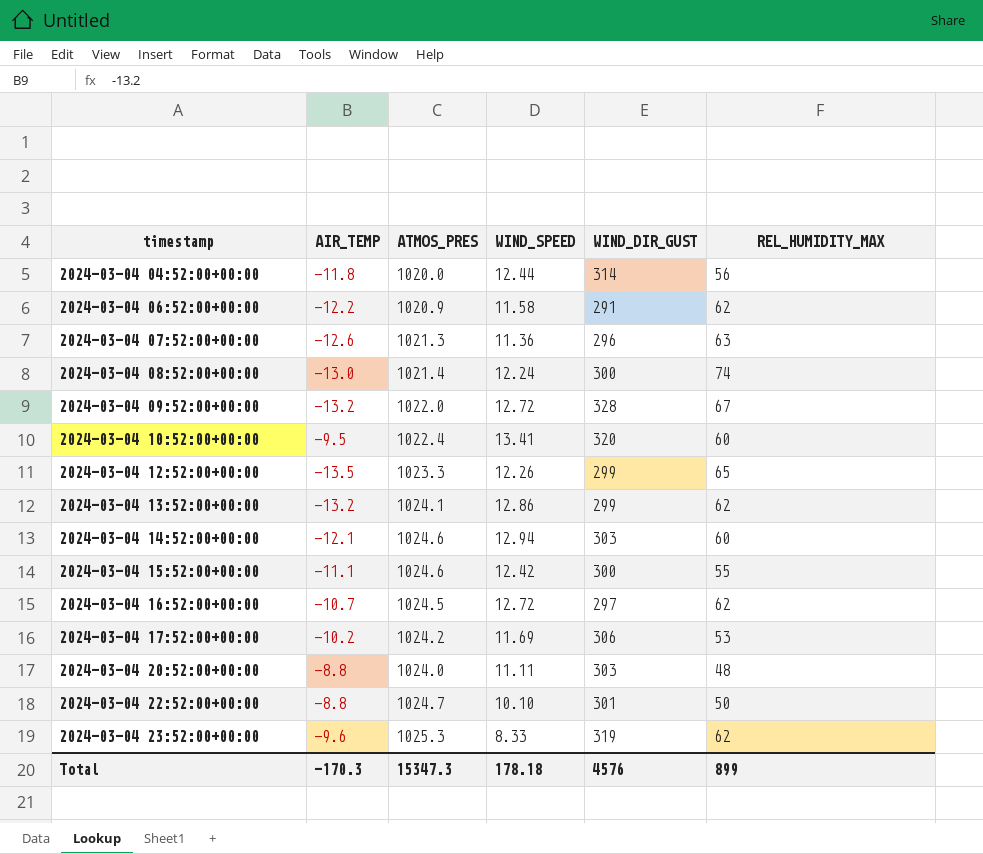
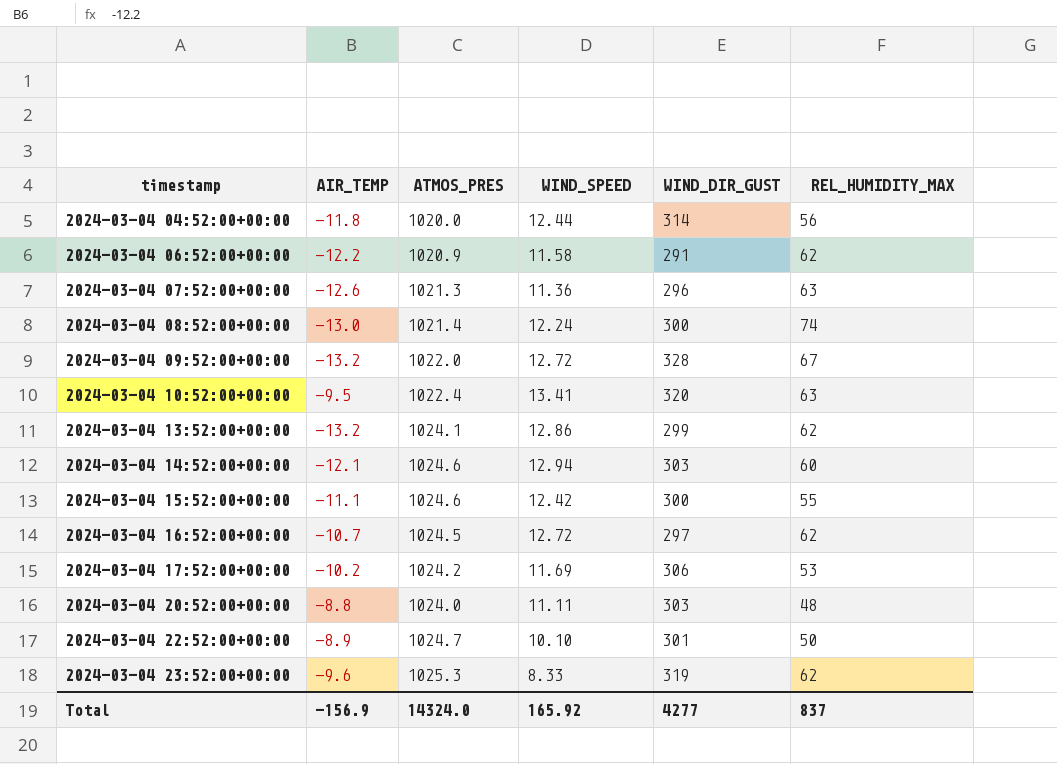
row 2024-03-04 12:52:00+00:00: -13.5 | 1023.3 | 12.26 | 299 | 65 -> none
2024-03-04 10:52:00+00:00 | REL_HUMIDITY_MAX: 60 -> 63
2024-03-04 22:52:00+00:00 | AIR_TEMP: -8.8 -> -8.9
Total | AIR_TEMP: -170.3 -> -156.9
Total | ATMOS_PRES: 15347.3 -> 14324.0
Total | WIND_SPEED: 178.18 -> 165.92
Total | WIND_DIR_GUST: 4576 -> 4277
Total | REL_HUMIDITY_MAX: 899 -> 837

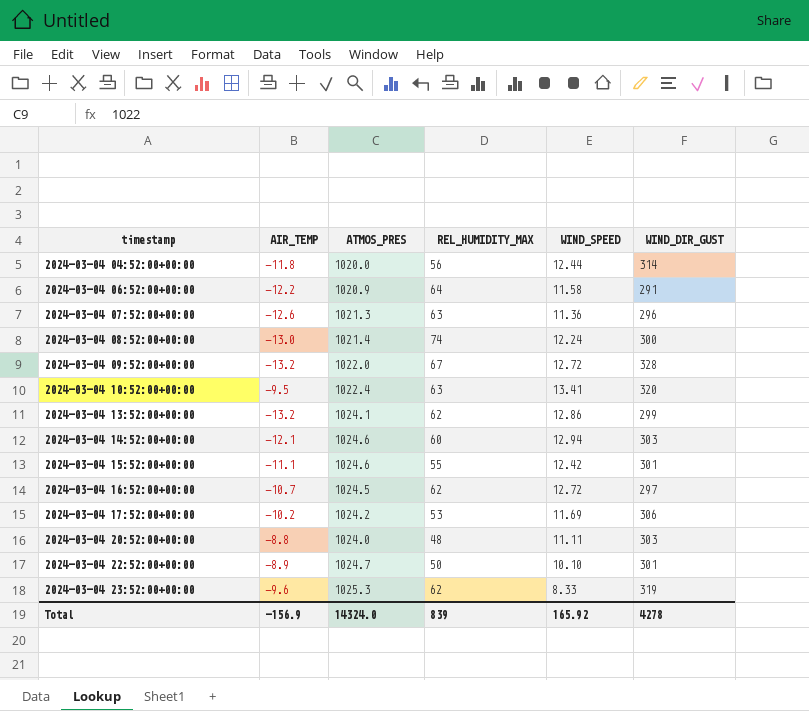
column REL_HUMIDITY_MAX | position: 6 -> 4
2024-03-04 06:52:00+00:00 | REL_HUMIDITY_MAX: 62 -> 64
2024-03-04 15:52:00+00:00 | WIND_DIR_GUST: 300 -> 301
Total | REL_HUMIDITY_MAX: 837 -> 839
Total | WIND_DIR_GUST: 4277 -> 4278

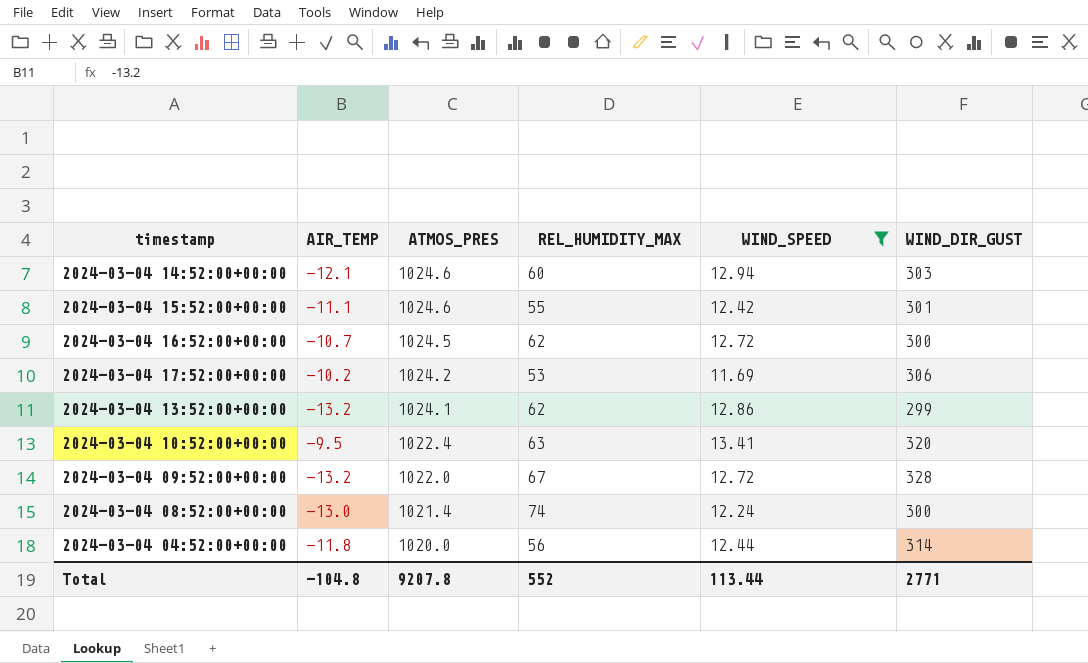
filter: none -> WIND_SPEED >= 11.69
row order: timestamp ascending -> ATMOS_PRES descending
2024-03-04 16:52:00+00:00 | WIND_DIR_GUST: 297 -> 300
Total | AIR_TEMP: -156.9 -> -104.8
Total | ATMOS_PRES: 14324.0 -> 9207.8
Total | REL_HUMIDITY_MAX: 839 -> 552
Total | WIND_SPEED: 165.92 -> 113.44
Total | WIND_DIR_GUST: 4278 -> 2771

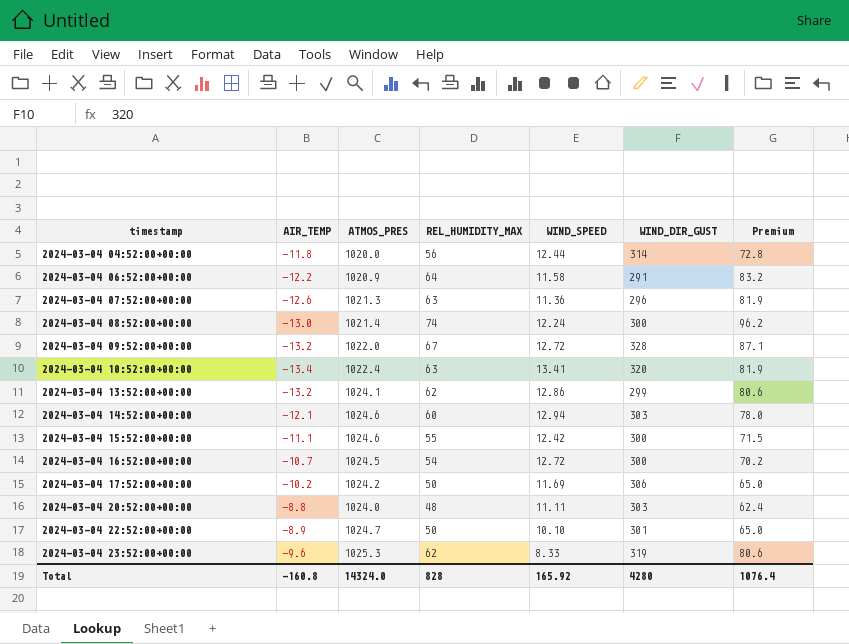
filter: WIND_SPEED >= 11.69 -> none
row order: ATMOS_PRES descending -> timestamp ascending
column Premium | formula: none -> [REL_HUMIDITY_MAX] * 1.3
2024-03-04 10:52:00+00:00 | AIR_TEMP: -9.5 -> -13.4
2024-03-04 15:52:00+00:00 | WIND_DIR_GUST: 301 -> 300
2024-03-04 16:52:00+00:00 | REL_HUMIDITY_MAX: 62 -> 54
2024-03-04 17:52:00+00:00 | REL_HUMIDITY_MAX: 53 -> 50
Total | AIR_TEMP: -104.8 -> -160.8
Total | ATMOS_PRES: 9207.8 -> 14324.0
Total | REL_HUMIDITY_MAX: 552 -> 828
Total | WIND_SPEED: 113.44 -> 165.92
Total | WIND_DIR_GUST: 2771 -> 4280

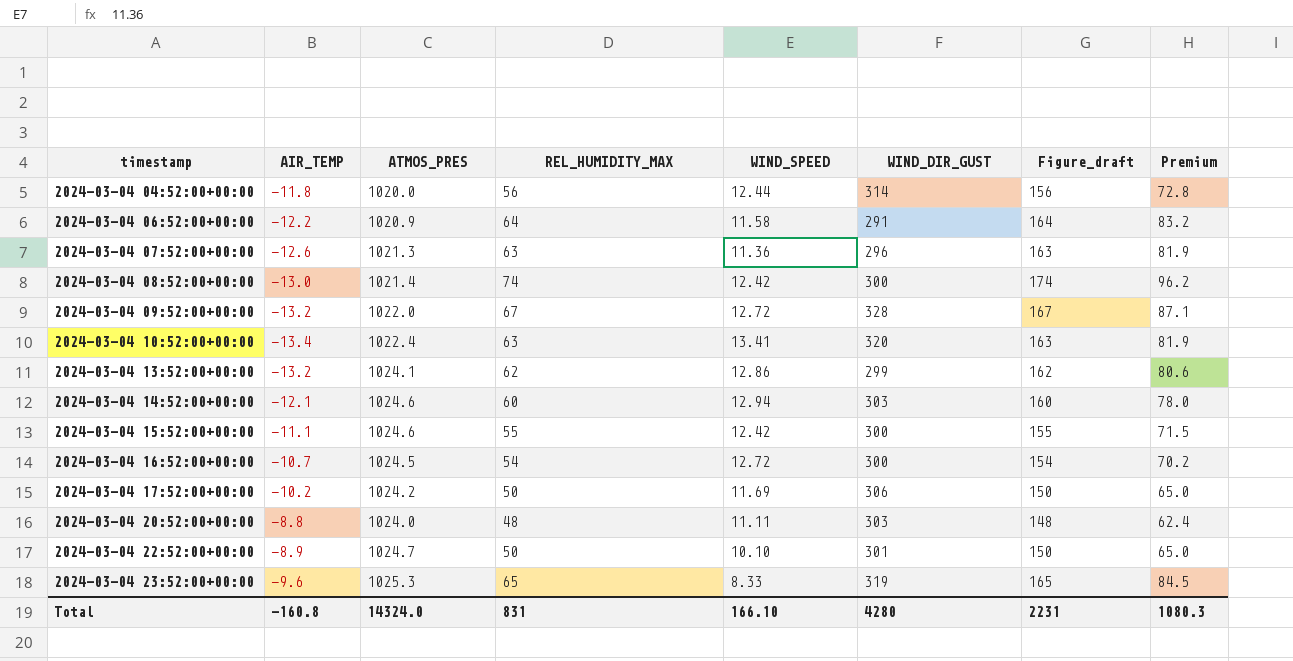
column Figure_draft | formula: none -> [REL_HUMIDITY_MAX] + 100
2024-03-04 08:52:00+00:00 | WIND_SPEED: 12.24 -> 12.42
2024-03-04 23:52:00+00:00 | REL_HUMIDITY_MAX: 62 -> 65
2024-03-04 23:52:00+00:00 | Premium: 80.6 -> 84.5
Total | REL_HUMIDITY_MAX: 828 -> 831
Total | WIND_SPEED: 165.92 -> 166.10
Total | Premium: 1076.4 -> 1080.3

